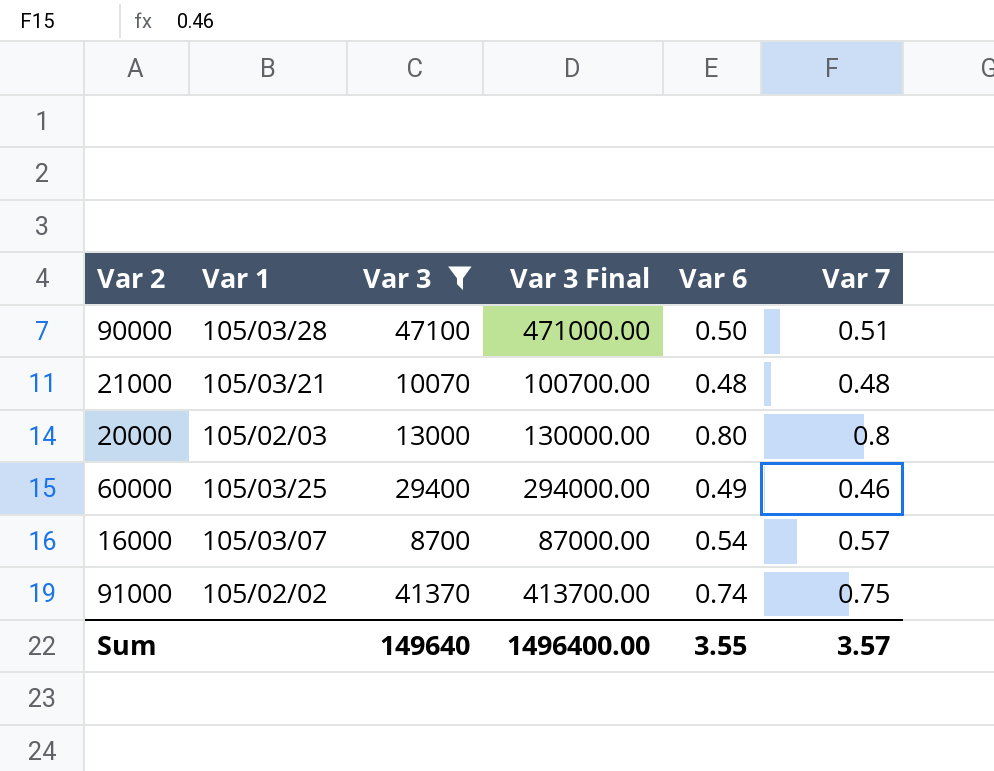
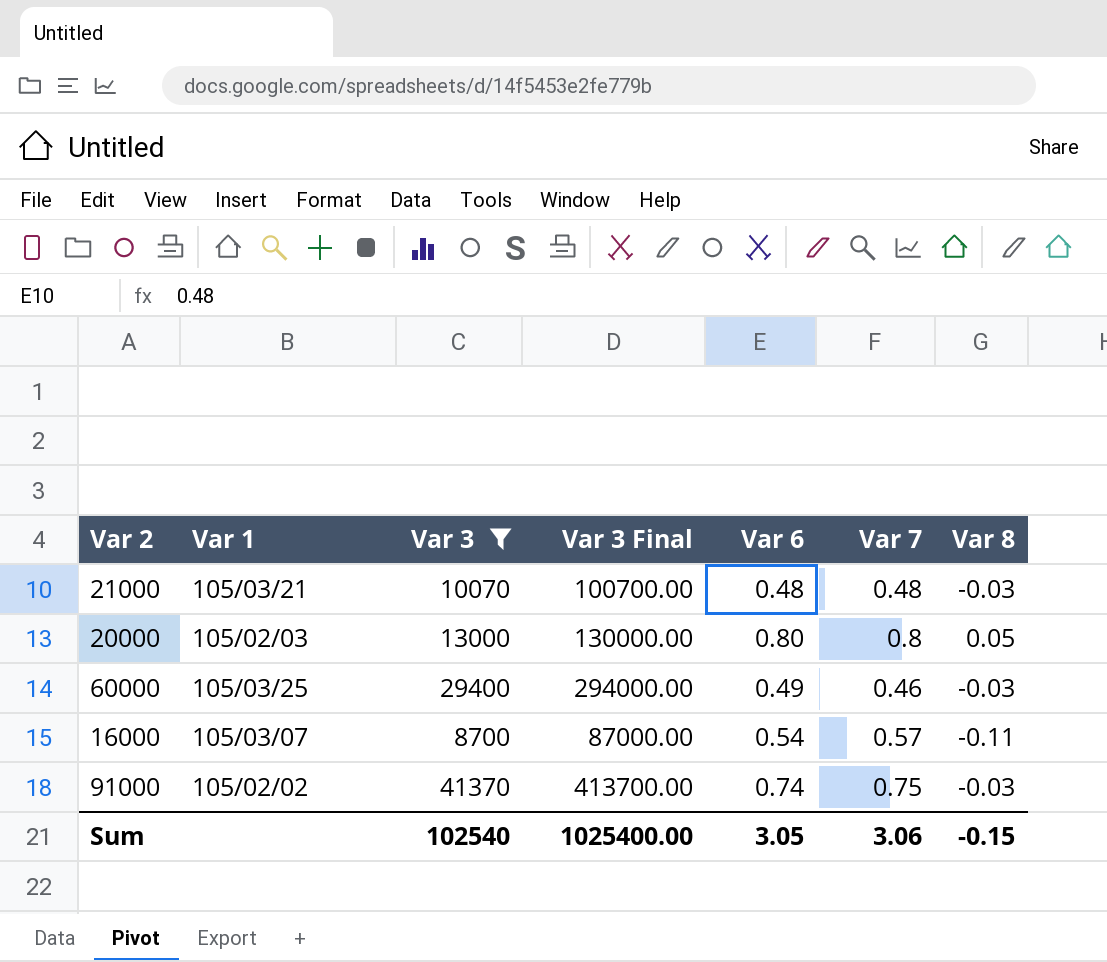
column Var 8 | position: none -> 7
row 90000: 105/03/28 | 47100 | 471000.00 | 0.50 | 0.51 -> none
Sum | Var 3: 149640 -> 102540
Sum | Var 3 Final: 1496400.00 -> 1025400.00
Sum | Var 6: 3.55 -> 3.05
Sum | Var 7: 3.57 -> 3.06

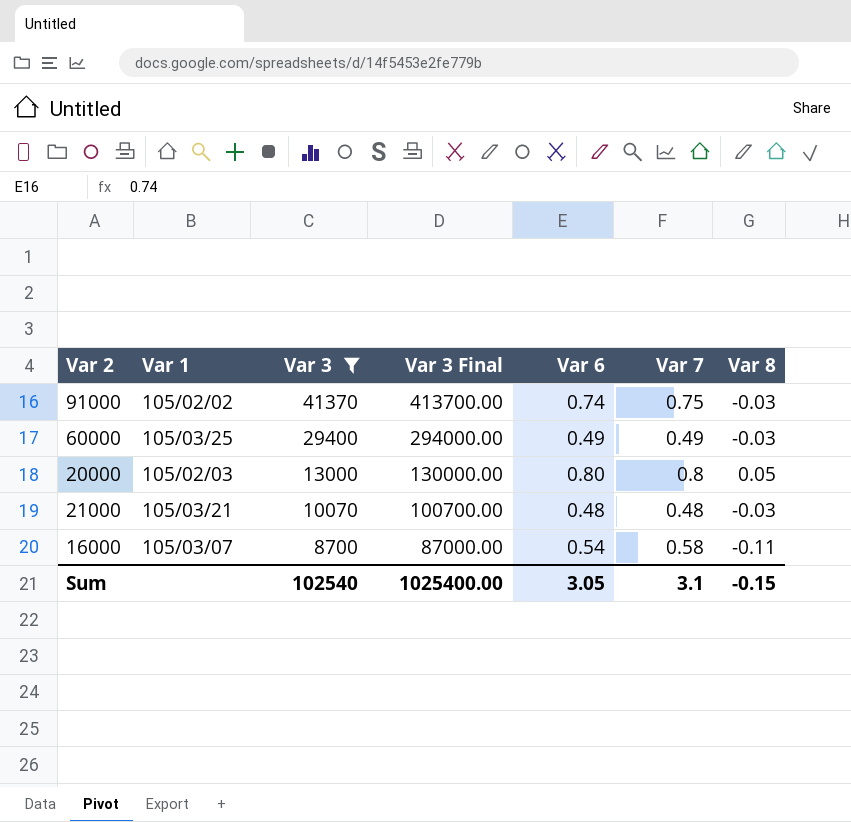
row order: none -> Var 3 descending
60000 | Var 7: 0.46 -> 0.49
16000 | Var 7: 0.57 -> 0.58
Sum | Var 7: 3.06 -> 3.1

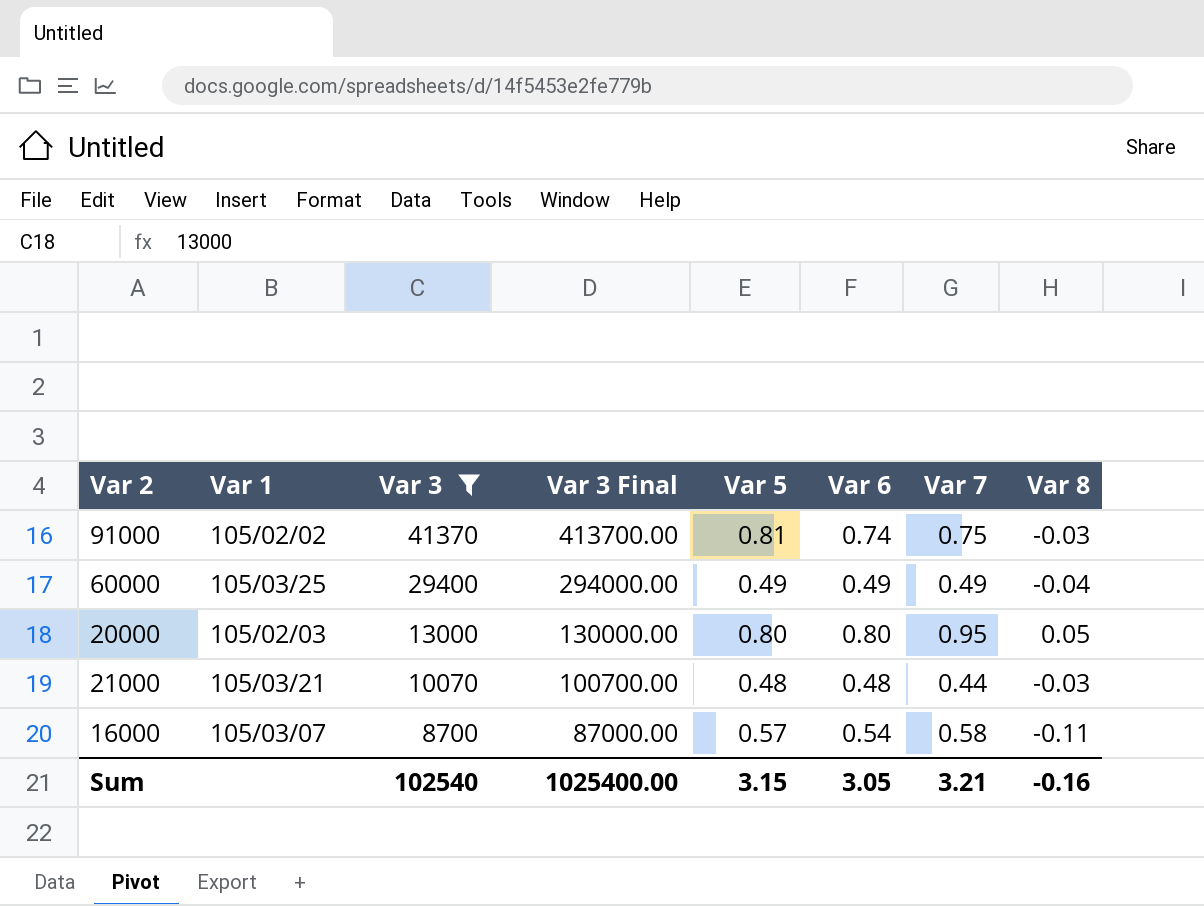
column Var 5 | position: none -> 5
60000 | Var 8: -0.03 -> -0.04
20000 | Var 7: 0.8 -> 0.95
21000 | Var 7: 0.48 -> 0.44
Sum | Var 7: 3.1 -> 3.21
Sum | Var 8: -0.15 -> -0.16

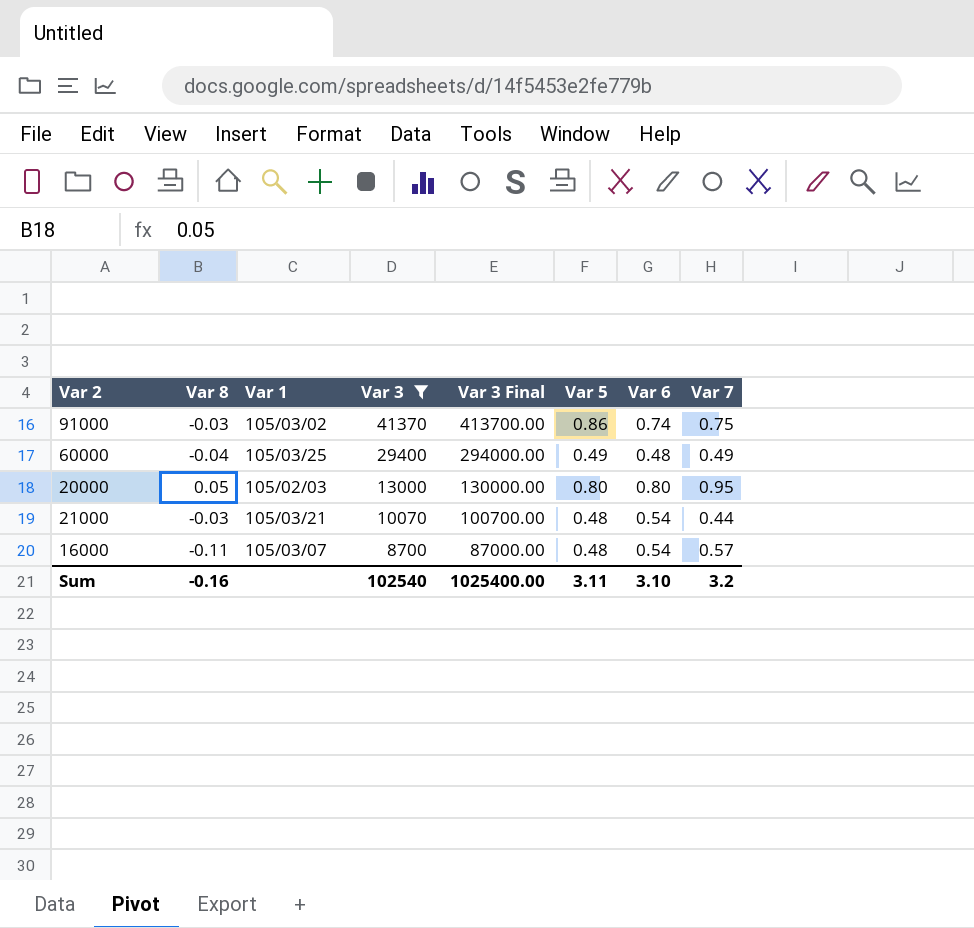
column Var 8 | position: 8 -> 2
91000 | Var 1: 105/02/02 -> 105/03/02
91000 | Var 5: 0.81 -> 0.86
60000 | Var 6: 0.49 -> 0.48
21000 | Var 6: 0.48 -> 0.54
16000 | Var 5: 0.57 -> 0.48
16000 | Var 7: 0.58 -> 0.57
Sum | Var 5: 3.15 -> 3.11
Sum | Var 6: 3.05 -> 3.10
Sum | Var 7: 3.21 -> 3.2

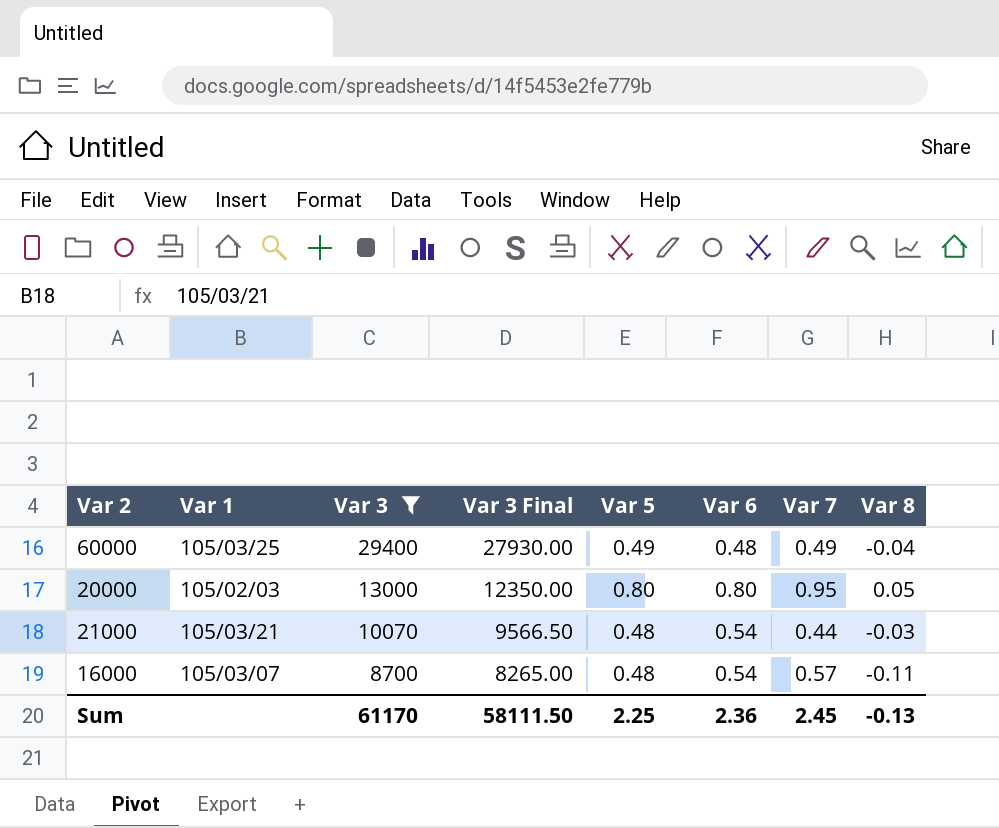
column Var 3 Final | formula: [Var 3] * 10 -> [Var 3] * 0.95
column Var 8 | position: 2 -> 8
row 91000: -0.03 | 105/03/02 | 41370 | 413700.00 | 0.86 | 0.74 | 0.75 -> none
Sum | Var 3: 102540 -> 61170
Sum | Var 3 Final: 1025400.00 -> 58111.50
Sum | Var 5: 3.11 -> 2.25
Sum | Var 6: 3.10 -> 2.36
Sum | Var 7: 3.2 -> 2.45
Sum | Var 8: -0.16 -> -0.13

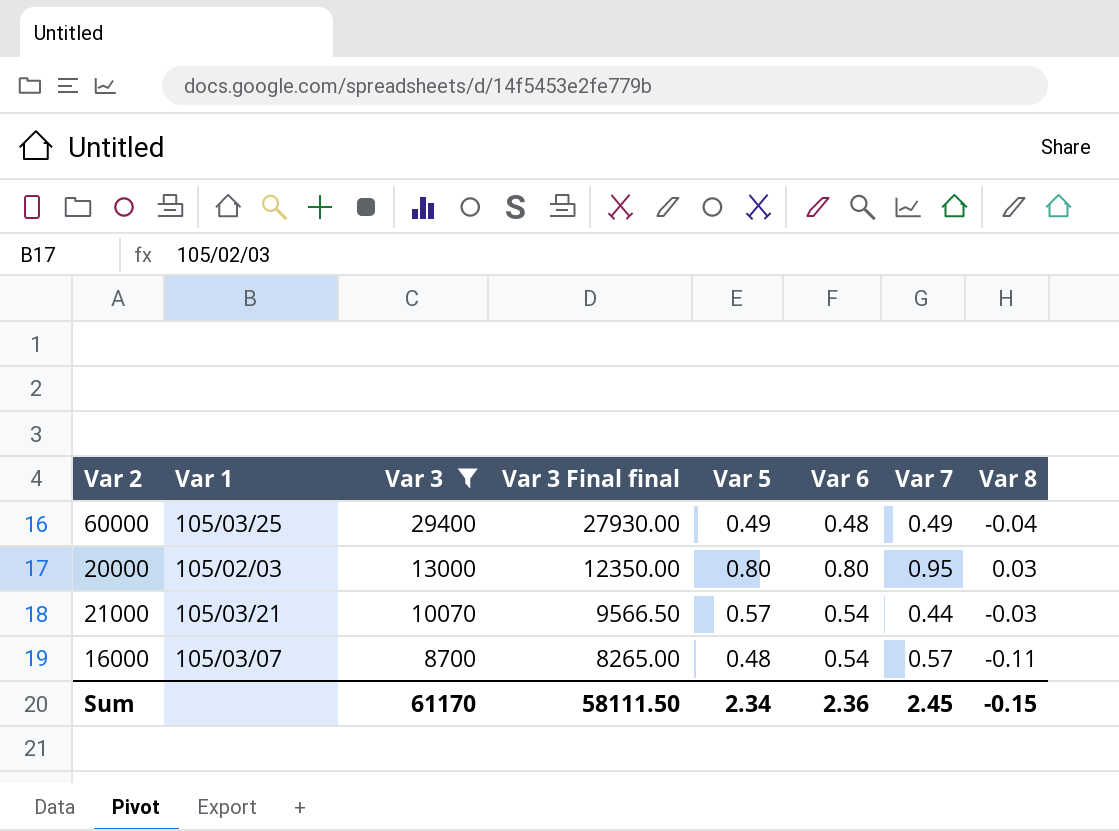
column name: Var 3 Final -> Var 3 Final final
20000 | Var 8: 0.05 -> 0.03
21000 | Var 5: 0.48 -> 0.57
Sum | Var 5: 2.25 -> 2.34
Sum | Var 8: -0.13 -> -0.15

